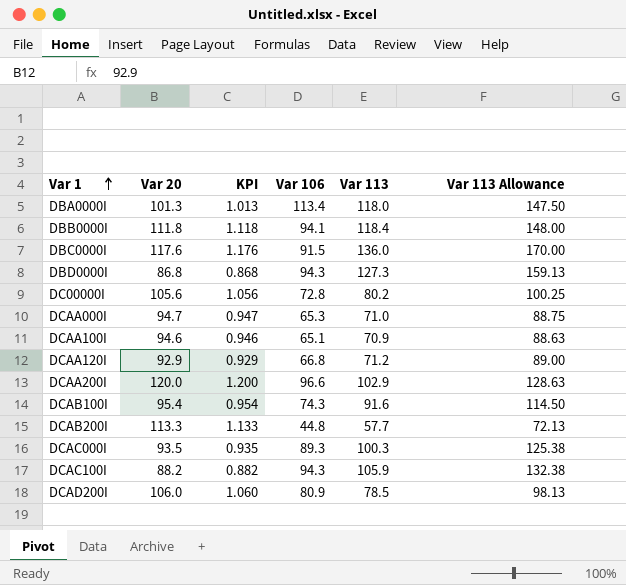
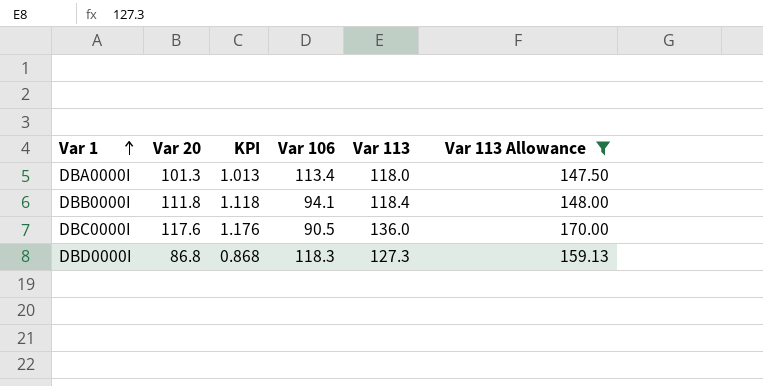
filter: none -> Var 113 Allowance >= 147.50
DBC0000I | Var 106: 91.5 -> 90.5
DBD0000I | Var 106: 94.3 -> 118.3

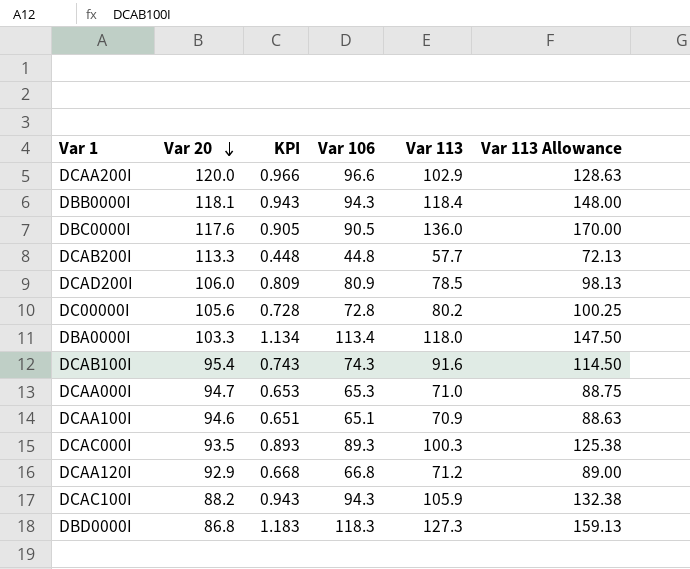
filter: Var 113 Allowance >= 147.50 -> none
row order: Var 1 ascending -> Var 20 descending
column KPI | formula: [Var 20] * 0.01 -> [Var 106] * 0.01
DBB0000I | Var 20: 111.8 -> 118.1
DBB0000I | Var 106: 94.1 -> 94.3
DBA0000I | Var 20: 101.3 -> 103.3

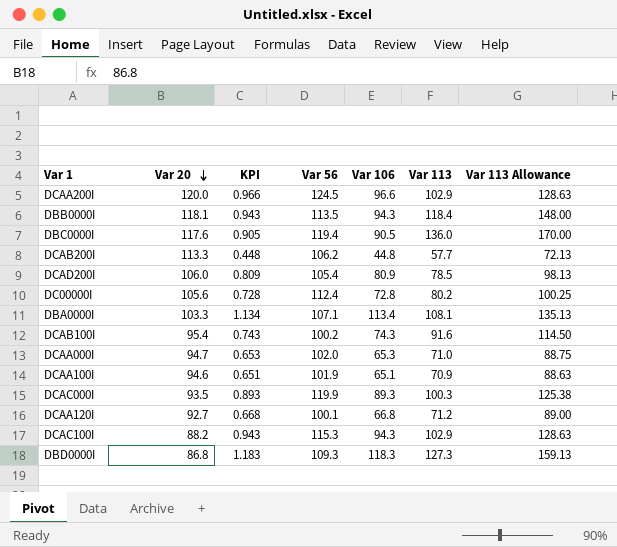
column Var 56 | position: none -> 4
DBA0000I | Var 113: 118.0 -> 108.1
DBA0000I | Var 113 Allowance: 147.50 -> 135.13
DCAA120I | Var 20: 92.9 -> 92.7
DCAC100I | Var 113: 105.9 -> 102.9
DCAC100I | Var 113 Allowance: 132.38 -> 128.63

